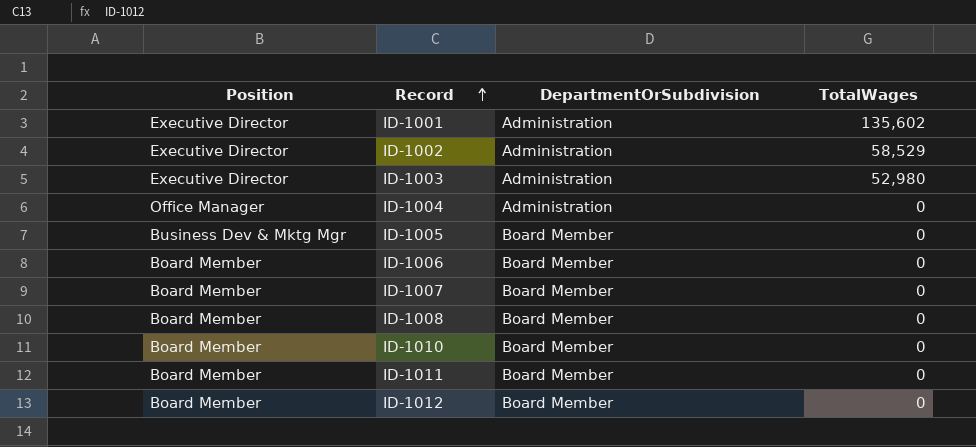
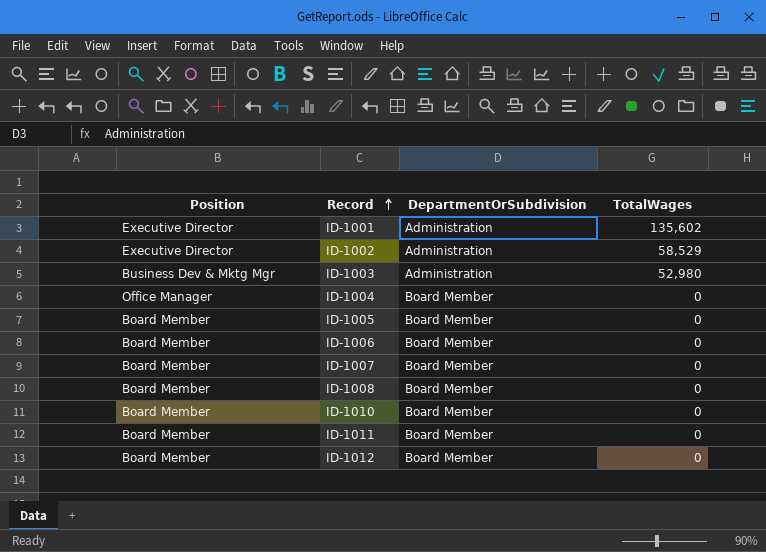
ID-1003 | Position: Executive Director -> Business Dev & Mktg Mgr
ID-1004 | DepartmentOrSubdivision: Administration -> Board Member
ID-1005 | Position: Business Dev & Mktg Mgr -> Board Member

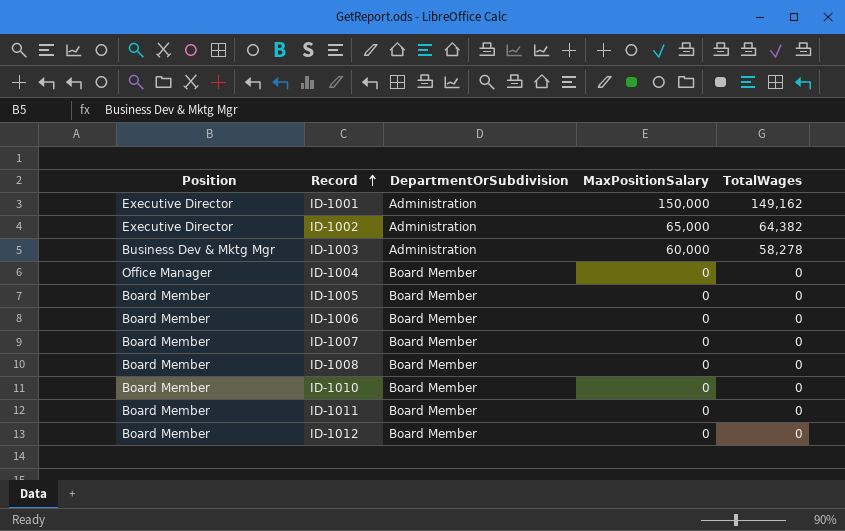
column MaxPositionSalary | position: none -> 4
ID-1001 | TotalWages: 135,602 -> 149,162
ID-1002 | TotalWages: 58,529 -> 64,382
ID-1003 | TotalWages: 52,980 -> 58,278

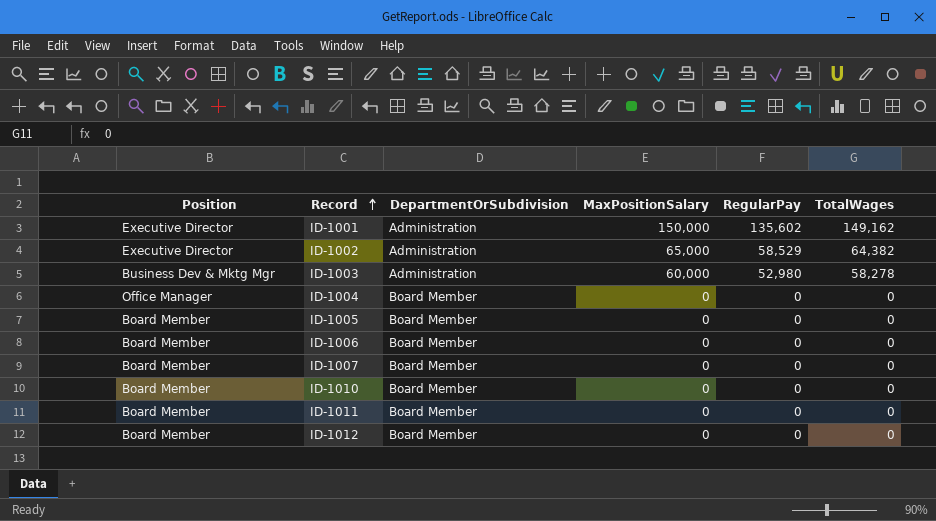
column RegularPay | position: none -> 5
row ID-1008: Board Member | Board Member | 0 | 0 -> none

